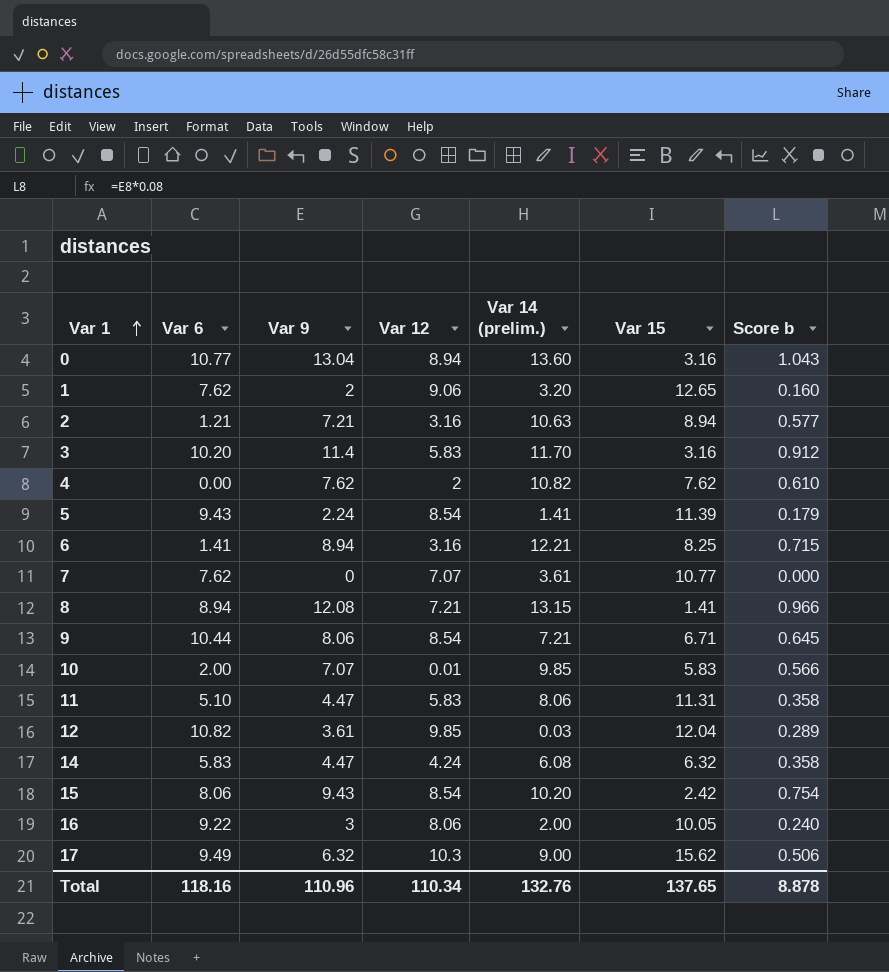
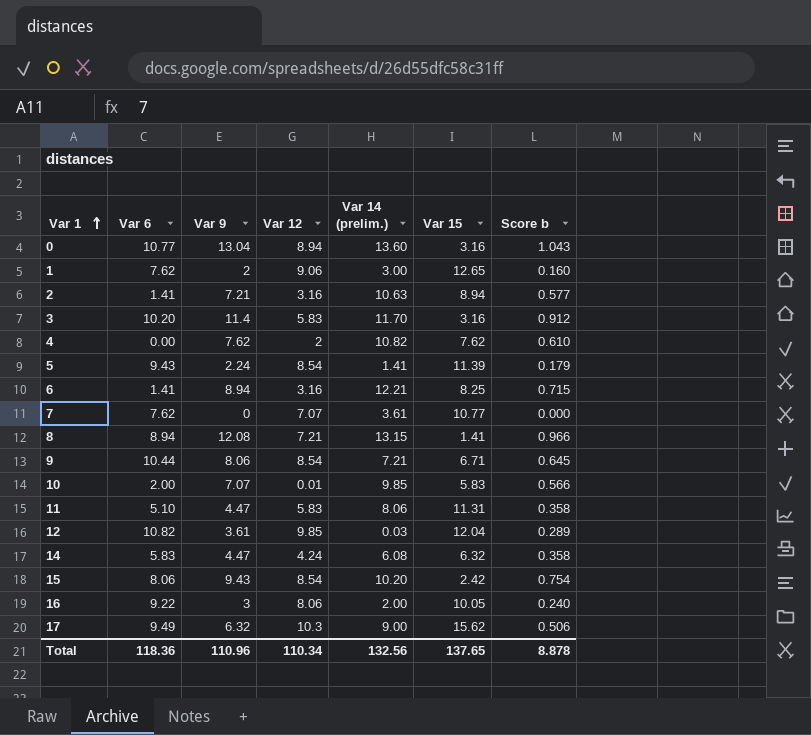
1 | Var 14 (prelim.): 3.20 -> 3.00
2 | Var 6: 1.21 -> 1.41
Total | Var 6: 118.16 -> 118.36
Total | Var 14 (prelim.): 132.76 -> 132.56

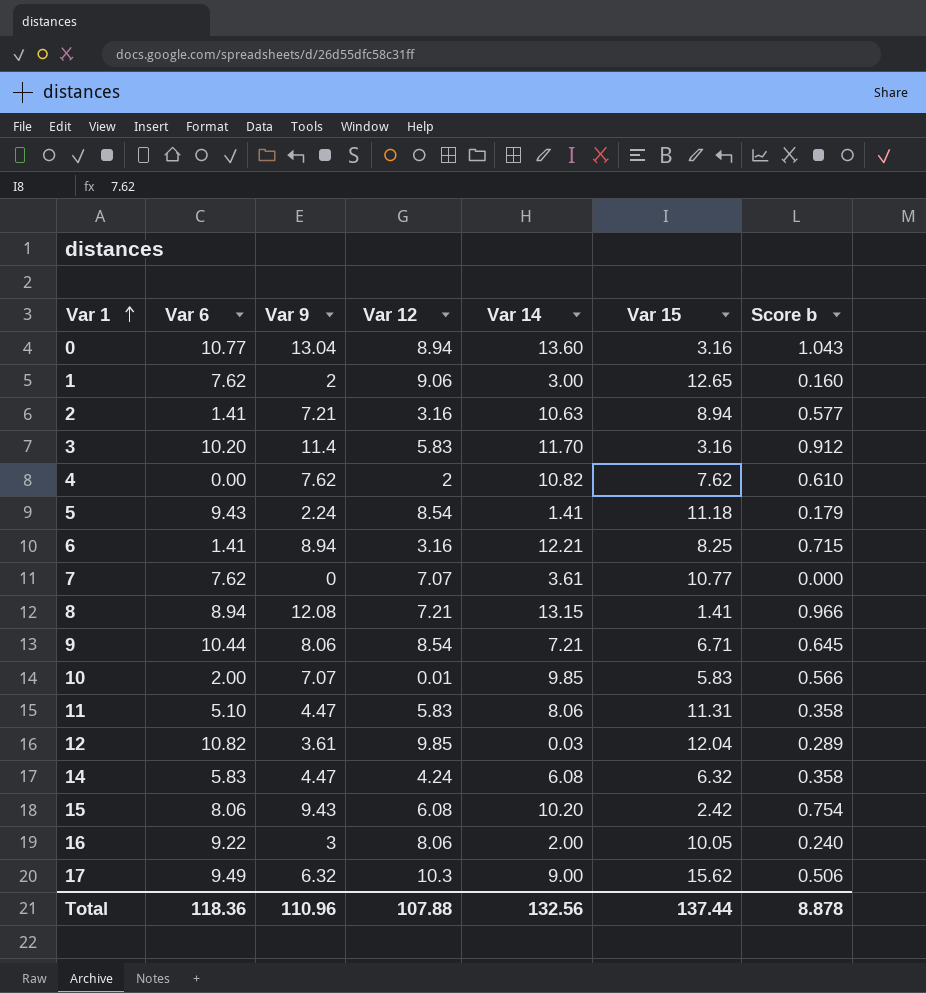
column name: Var 14 (prelim.) -> Var 14
5 | Var 15: 11.39 -> 11.18
15 | Var 12: 8.54 -> 6.08
Total | Var 12: 110.34 -> 107.88
Total | Var 15: 137.65 -> 137.44

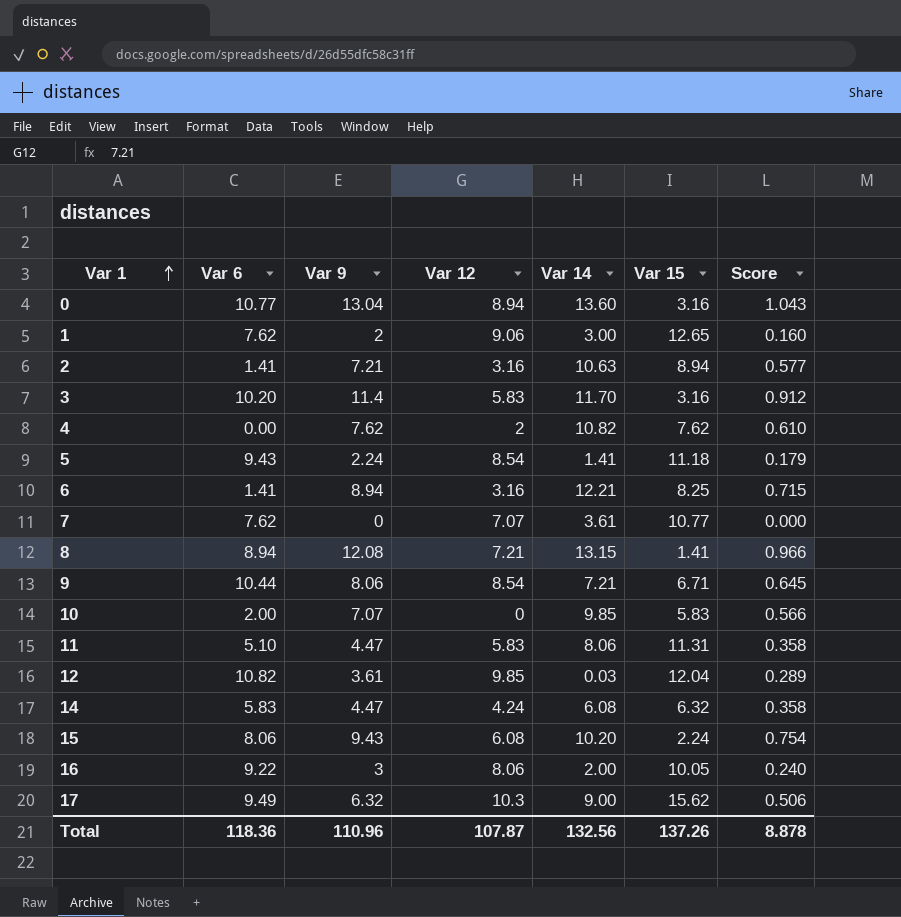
column name: Score b -> Score
10 | Var 12: 0.01 -> 0
15 | Var 15: 2.42 -> 2.24
Total | Var 12: 107.88 -> 107.87
Total | Var 15: 137.44 -> 137.26

